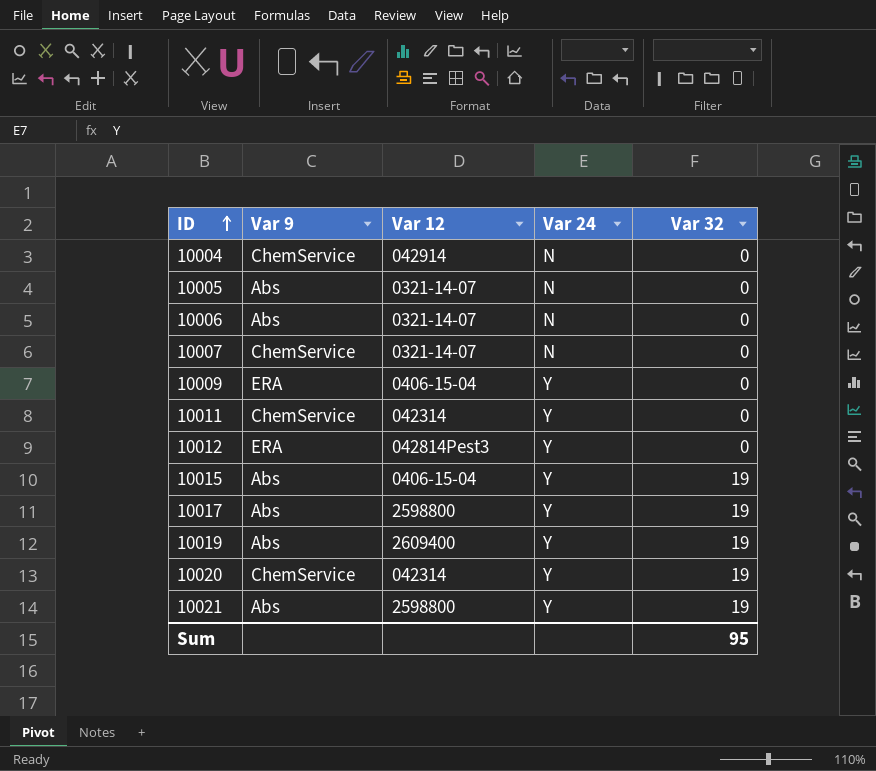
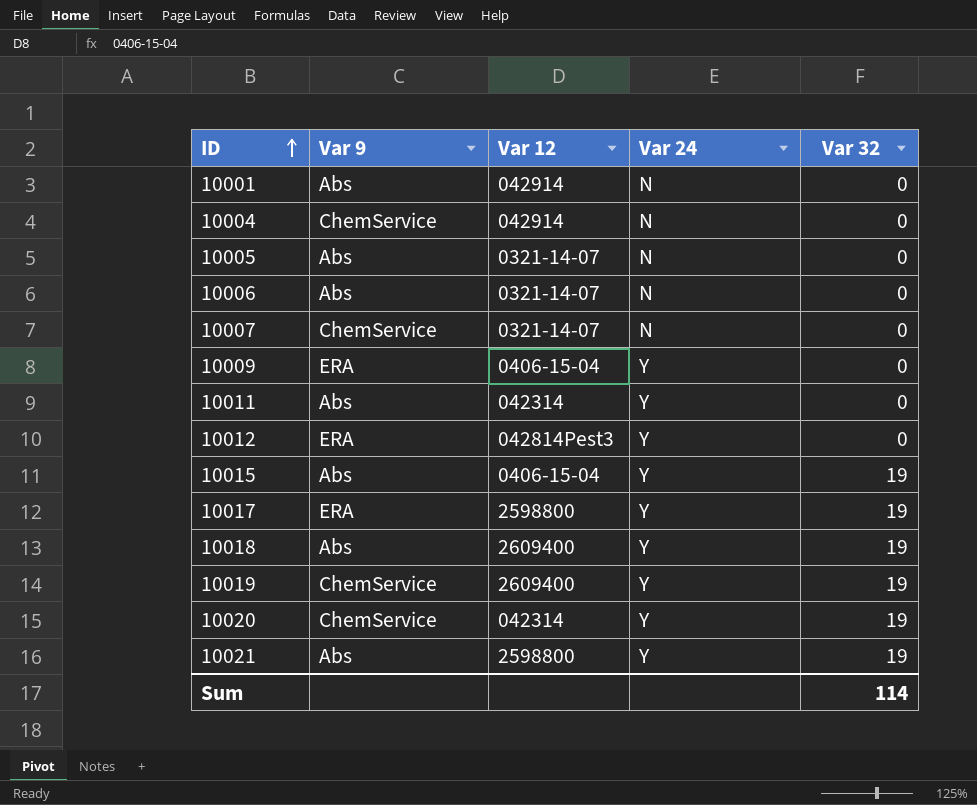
row 10001: none -> Abs | 042914 | N | 0
10011 | Var 9: ChemService -> Abs
10017 | Var 9: Abs -> ERA
row 10018: none -> Abs | 2609400 | Y | 19
10019 | Var 9: Abs -> ChemService
Sum | Var 32: 95 -> 114

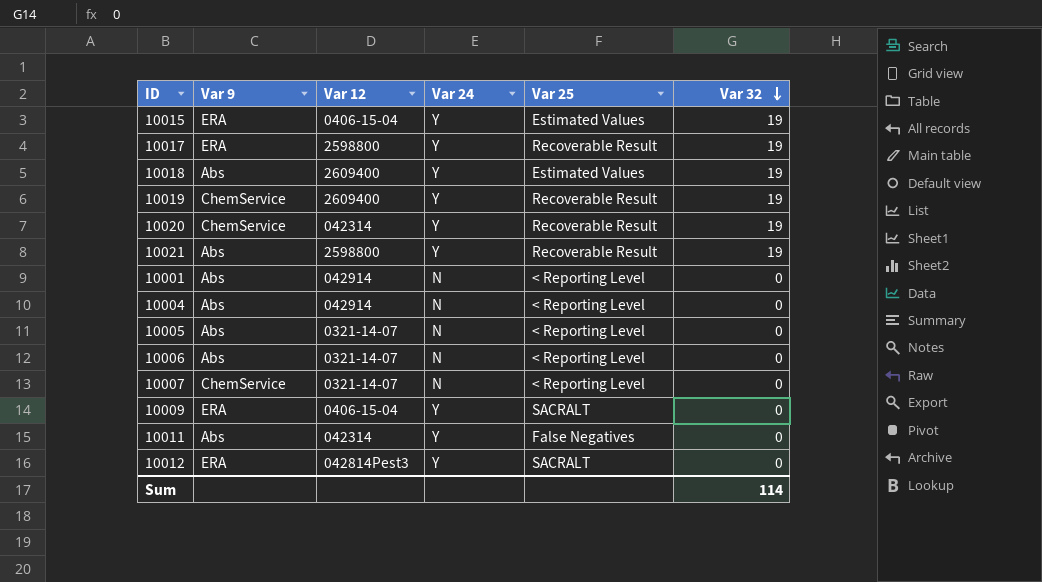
row order: ID ascending -> Var 32 descending
column Var 25 | position: none -> 5
10015 | Var 9: Abs -> ERA
10004 | Var 9: ChemService -> Abs

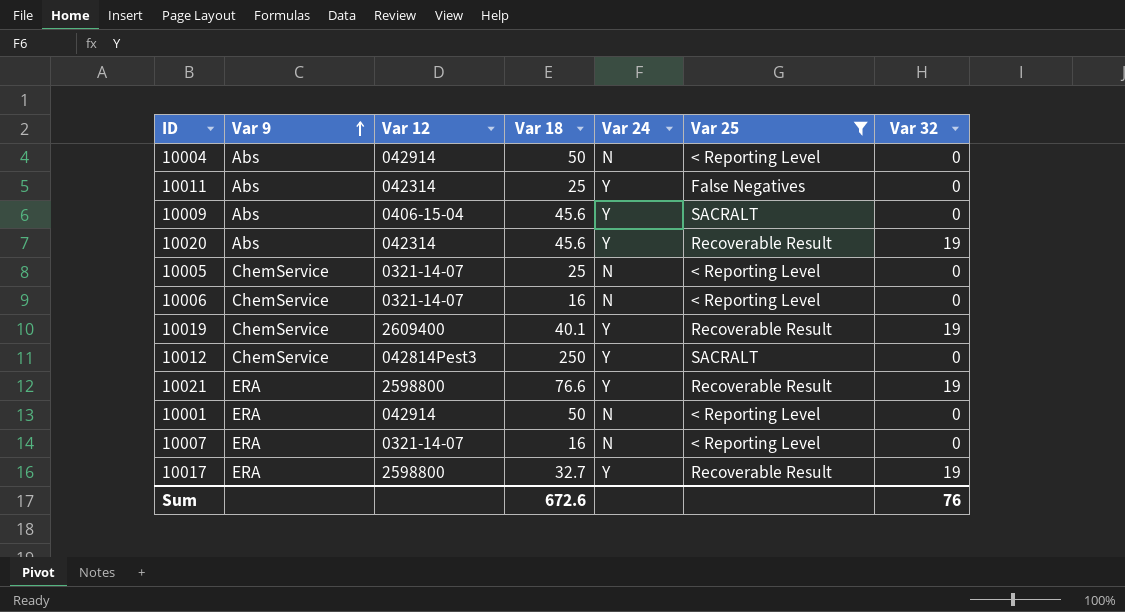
filter: none -> Var 25 != Estimated Values
row order: Var 32 descending -> Var 9 ascending
column Var 18 | position: none -> 4
10009 | Var 9: ERA -> Abs
10020 | Var 9: ChemService -> Abs
10005 | Var 9: Abs -> ChemService
10006 | Var 9: Abs -> ChemService
10012 | Var 9: ERA -> ChemService
10021 | Var 9: Abs -> ERA
10001 | Var 9: Abs -> ERA
10007 | Var 9: ChemService -> ERA
Sum | Var 32: 114 -> 76

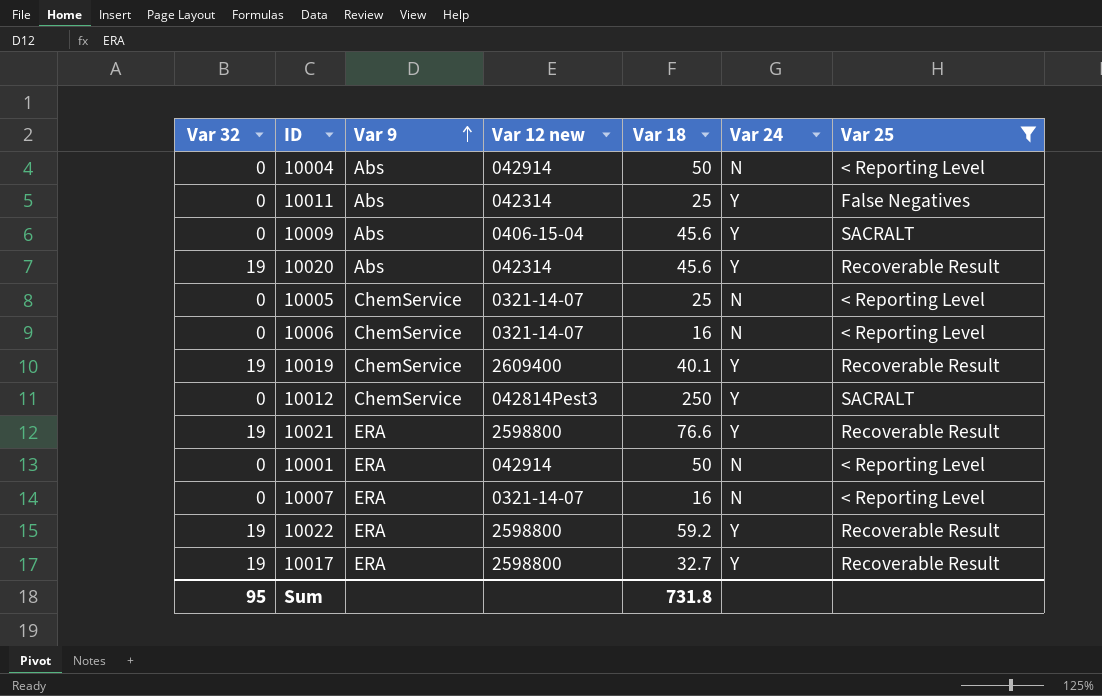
column Var 32 | position: 7 -> 1
column name: Var 12 -> Var 12 new
row 10022: none -> 19 | ERA | 2598800 | 59.2 | Y | Recoverable Result
Sum | Var 32: 76 -> 95
Sum | Var 18: 672.6 -> 731.8

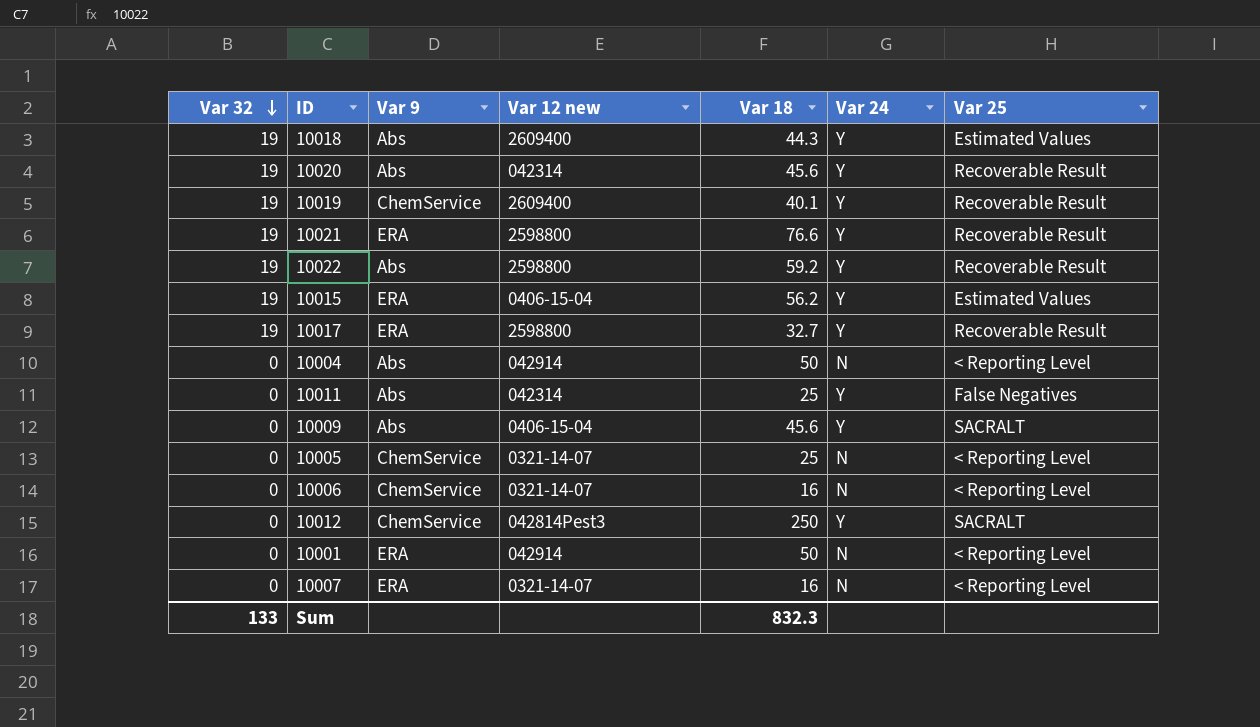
filter: Var 25 != Estimated Values -> none
row order: Var 9 ascending -> Var 32 descending
10022 | Var 9: ERA -> Abs
Sum | Var 32: 95 -> 133
Sum | Var 18: 731.8 -> 832.3

